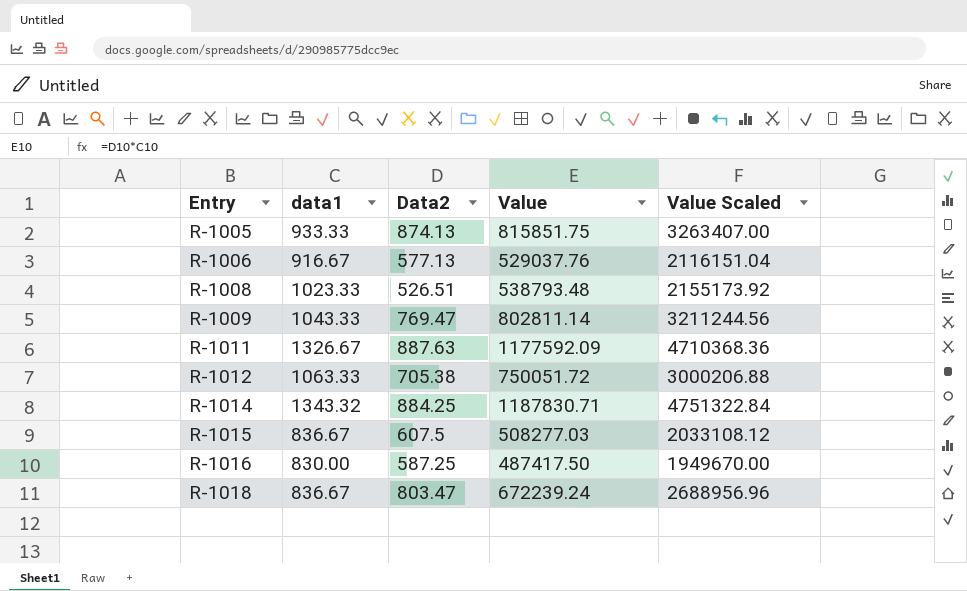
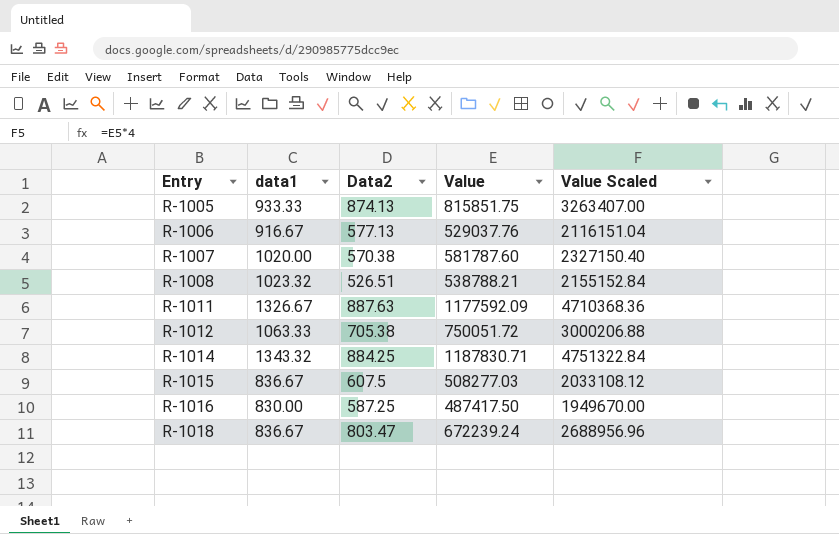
row R-1009: 1043.33 | 769.47 | 802811.14 | 3211244.56 -> none
row R-1007: none -> 1020.00 | 570.38 | 581787.60 | 2327150.40
R-1008 | data1: 1023.33 -> 1023.32
R-1008 | Value: 538793.48 -> 538788.21
R-1008 | Value Scaled: 2155173.92 -> 2155152.84

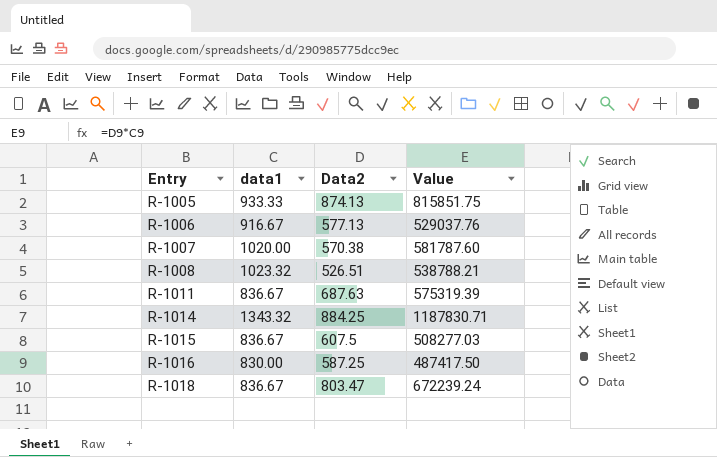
column Value Scaled | formula: [Value] * 4 -> none
row R-1012: 1063.33 | 705.38 | 750051.72 | 3000206.88 -> none
R-1011 | data1: 1326.67 -> 836.67
R-1011 | Data2: 887.63 -> 687.63
R-1011 | Value: 1177592.09 -> 575319.39

